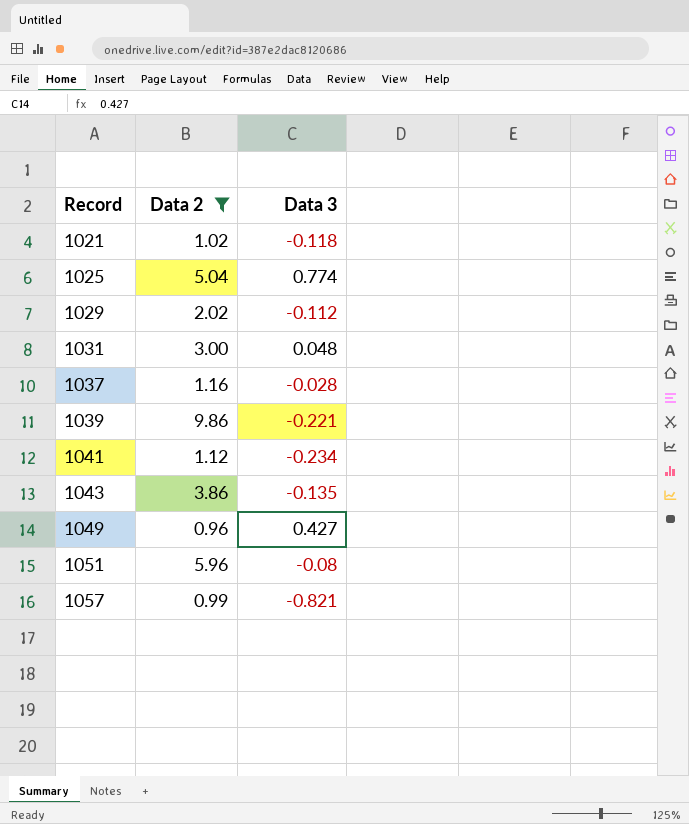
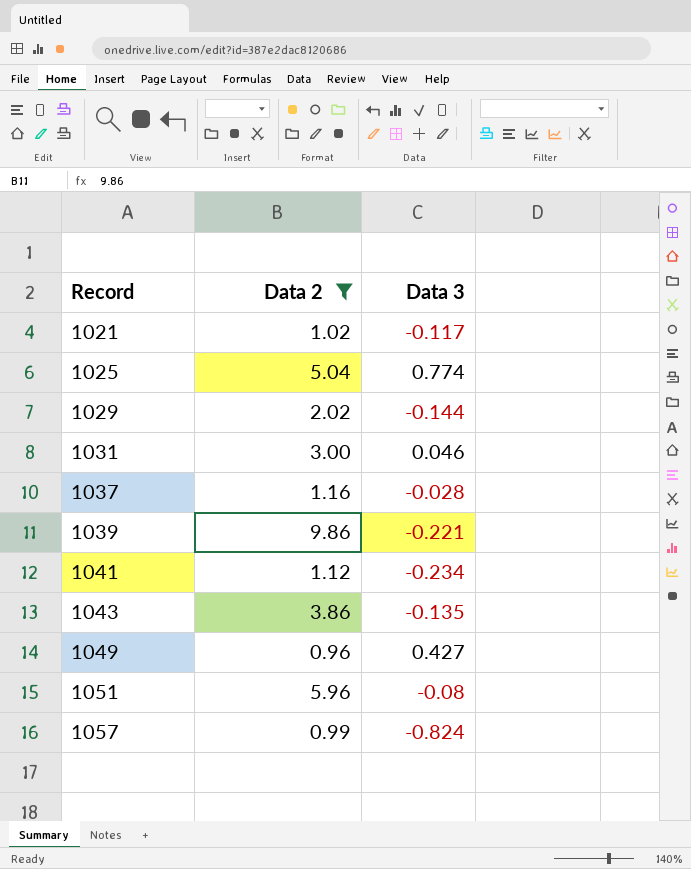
1021 | Data 3: -0.118 -> -0.117
1029 | Data 3: -0.112 -> -0.144
1031 | Data 3: 0.048 -> 0.046
1057 | Data 3: -0.821 -> -0.824

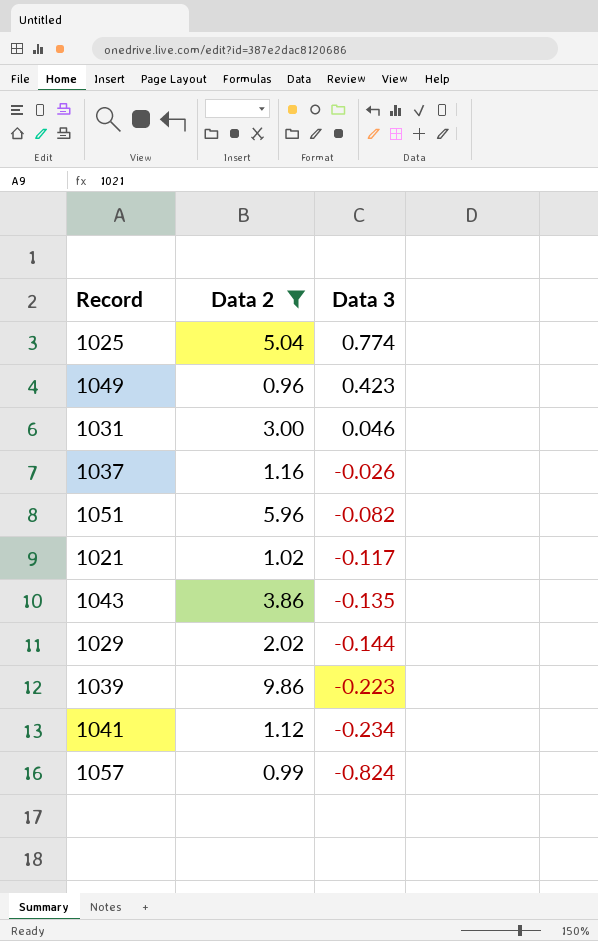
row order: Record ascending -> Data 3 descending
1049 | Data 3: 0.427 -> 0.423
1037 | Data 3: -0.028 -> -0.026
1051 | Data 3: -0.08 -> -0.082
1039 | Data 3: -0.221 -> -0.223

